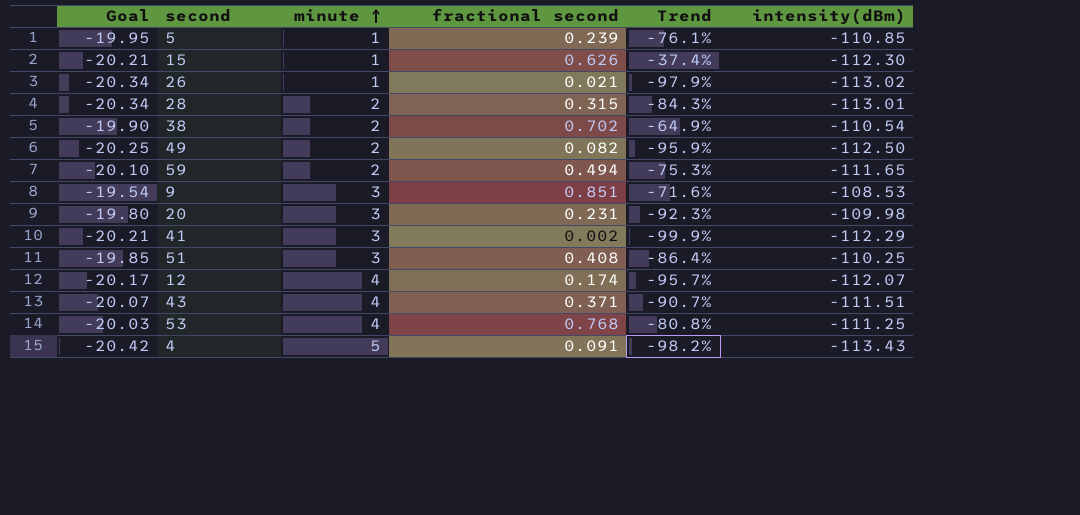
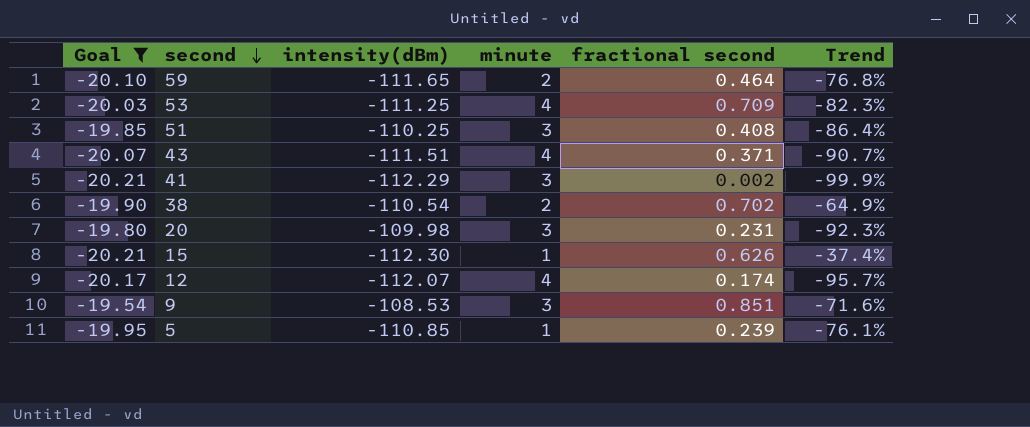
filter: none -> Goal >= -20.21
row order: minute ascending -> second descending
column intensity(dBm) | position: 6 -> 3
59 | fractional second: 0.494 -> 0.464
59 | Trend: -75.3% -> -76.8%
53 | fractional second: 0.768 -> 0.709
53 | Trend: -80.8% -> -82.3%

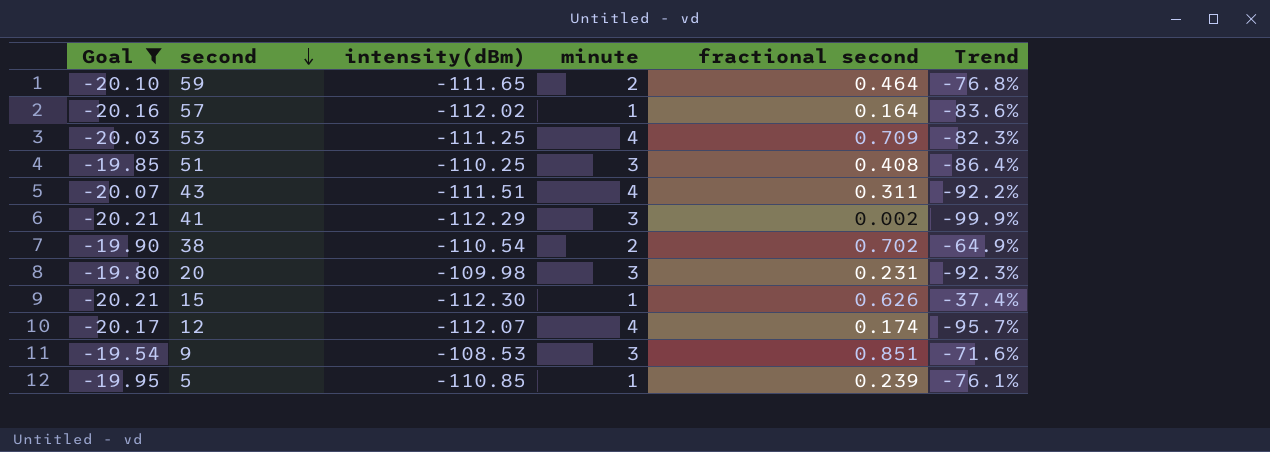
row 57: none -> -20.16 | -112.02 | 1 | 0.164 | -83.6%
43 | fractional second: 0.371 -> 0.311
43 | Trend: -90.7% -> -92.2%

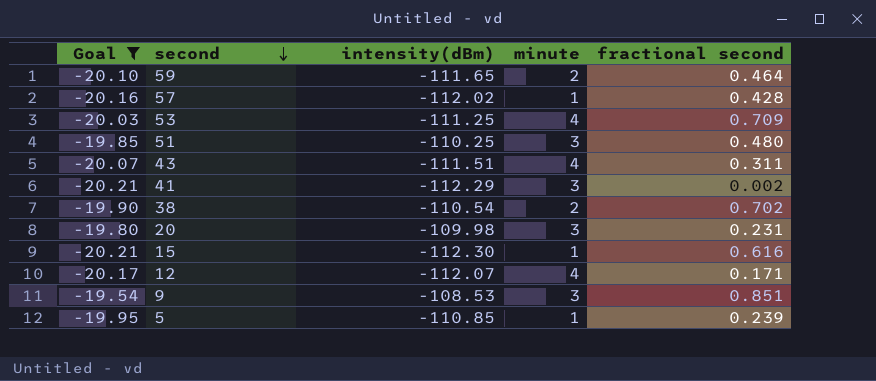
column Trend | formula: ([fractional second] - [minute]) / [minute] -> none
57 | fractional second: 0.164 -> 0.428
51 | fractional second: 0.408 -> 0.480
15 | fractional second: 0.626 -> 0.616
12 | fractional second: 0.174 -> 0.171

